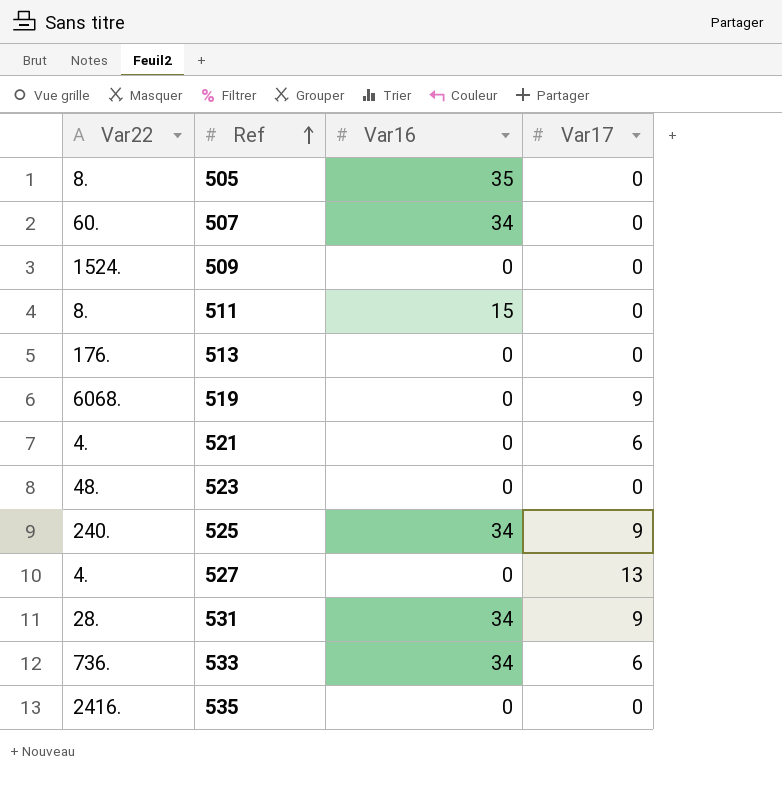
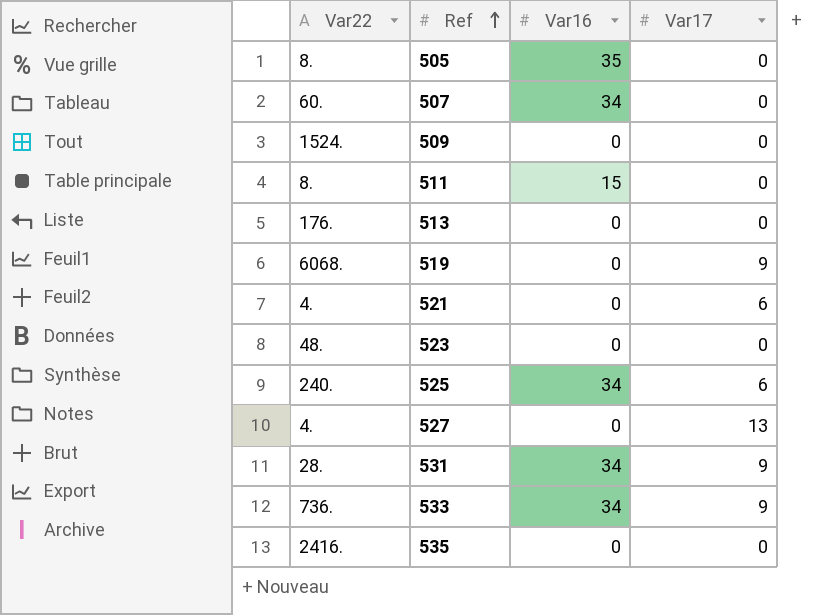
525 | Var17: 9 -> 6
533 | Var17: 6 -> 9

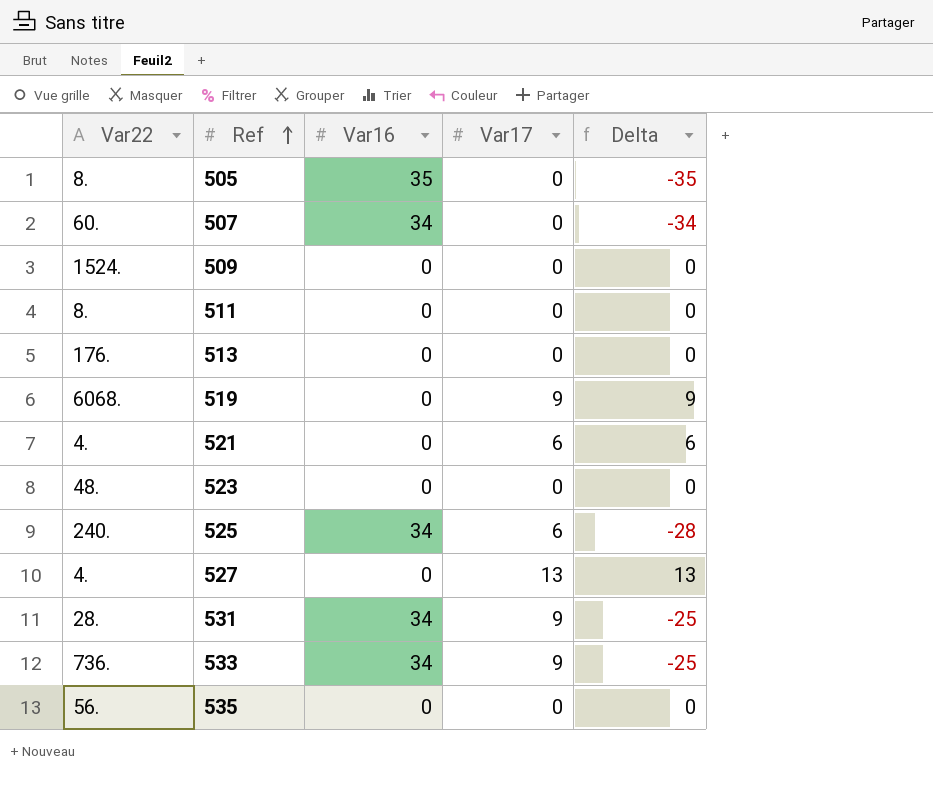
column Delta | formula: none -> [Var17] - [Var16]
511 | Var16: 15 -> 0
535 | Var22: 2416. -> 56.

